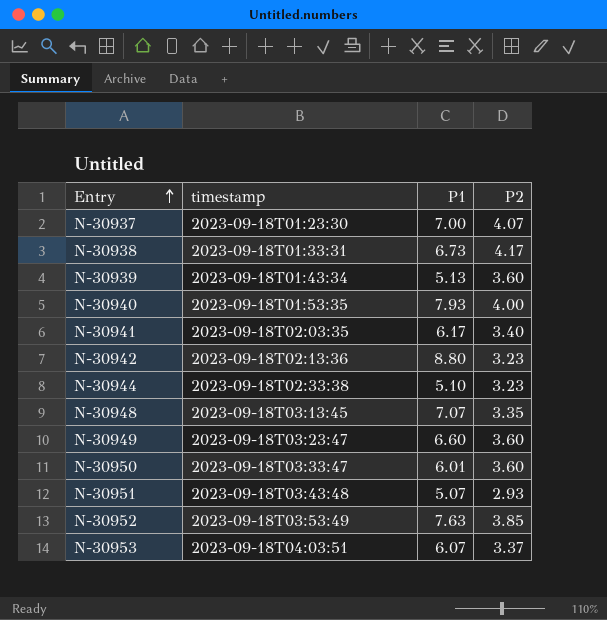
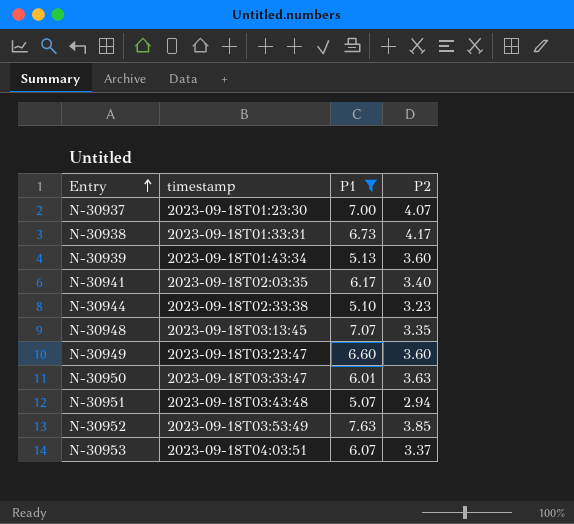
filter: none -> P1 <= 7.63
N-30950 | P2: 3.60 -> 3.63
N-30951 | P2: 2.93 -> 2.94

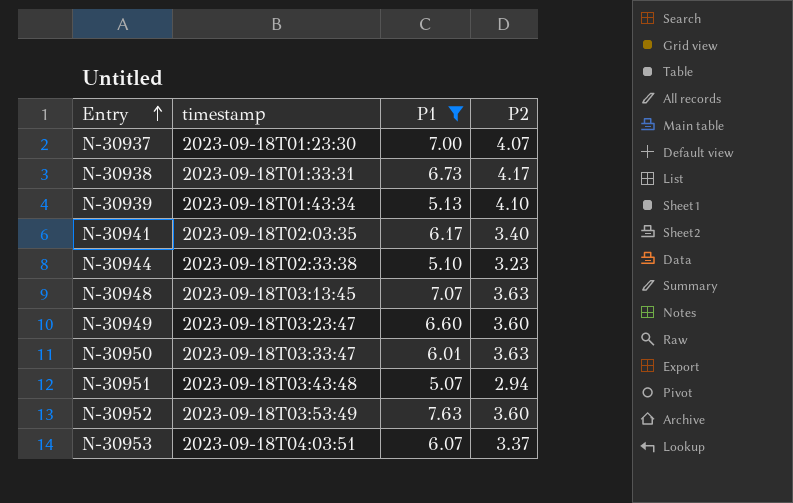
N-30939 | P2: 3.60 -> 4.10
N-30948 | P2: 3.35 -> 3.63
N-30952 | P2: 3.85 -> 3.60

